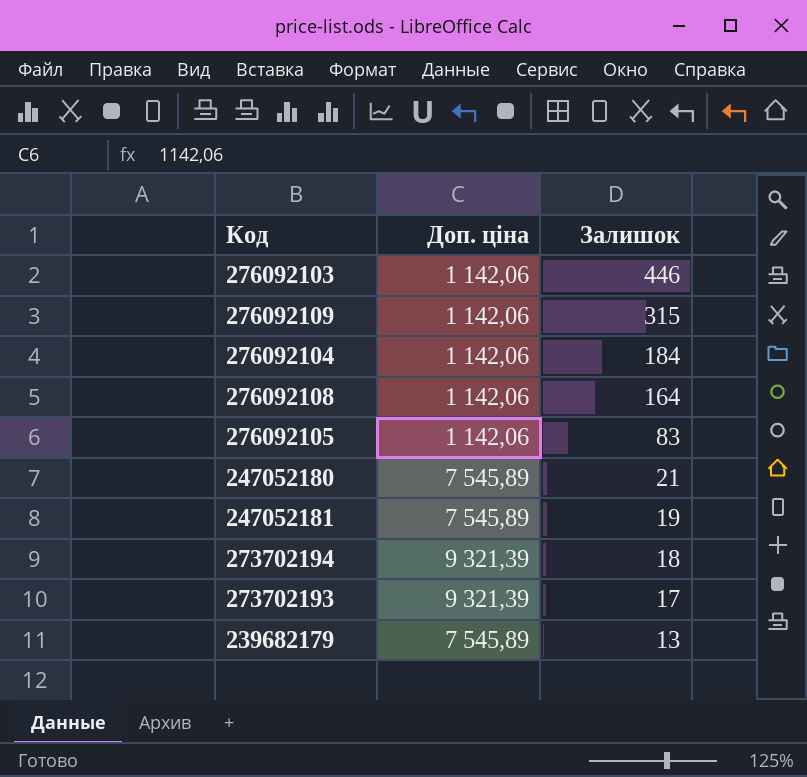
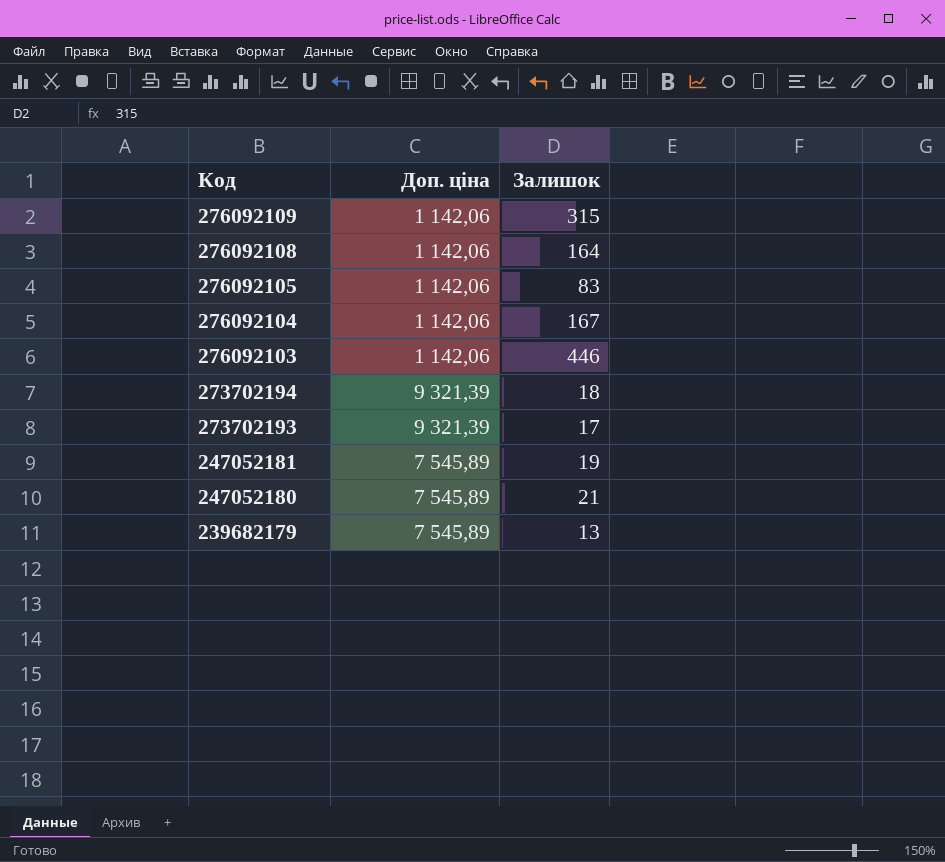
row order: Залишок descending -> Код descending
276092104 | Залишок: 184 -> 167

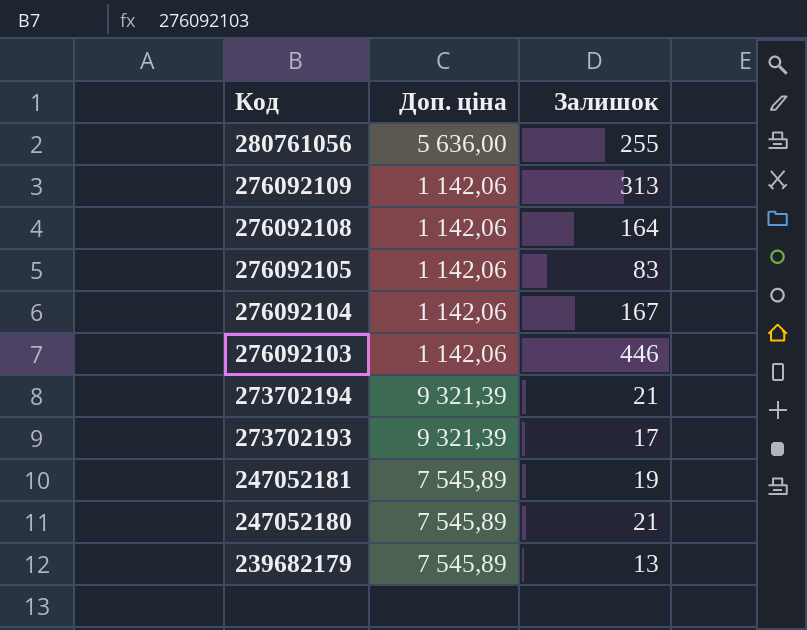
row 280761056: none -> 5 636,00 | 255
276092109 | Залишок: 315 -> 313
273702194 | Залишок: 18 -> 21

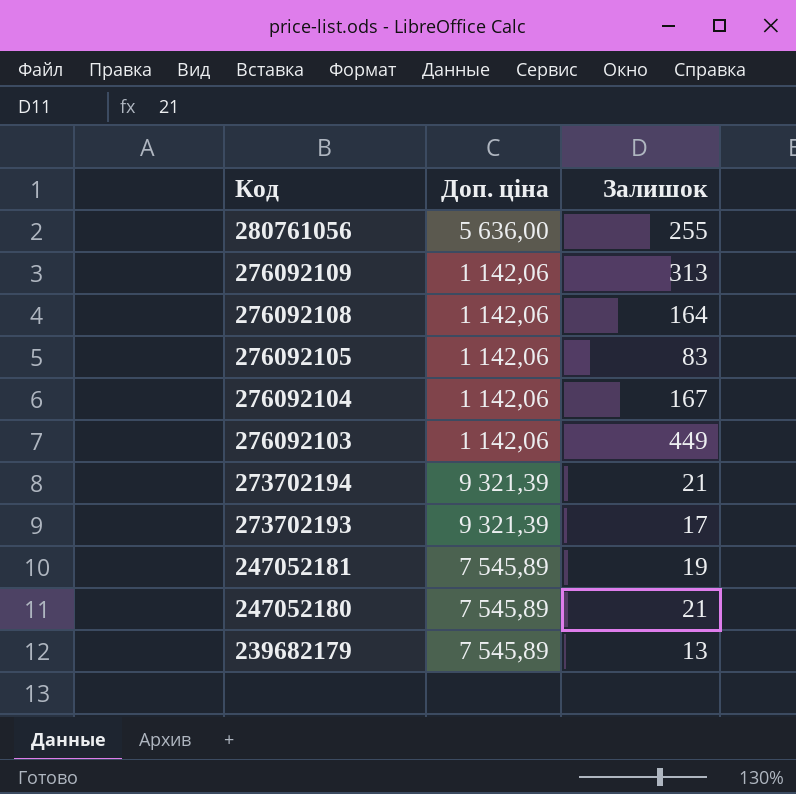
276092103 | Залишок: 446 -> 449

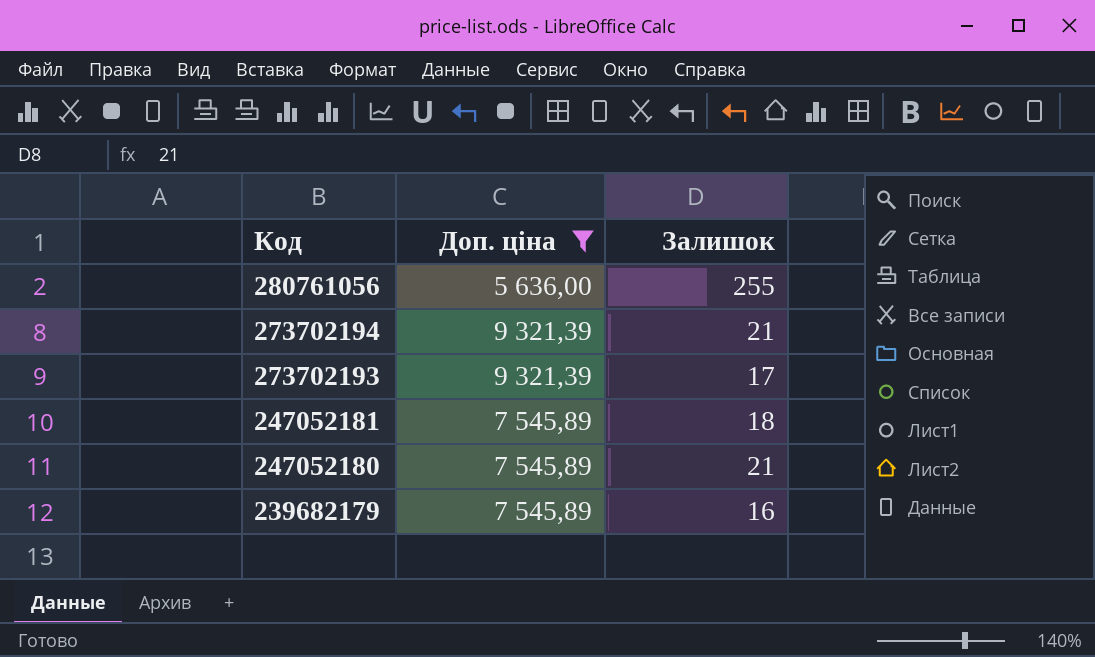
filter: none -> Доп. ціна != 1 142,06
247052181 | Залишок: 19 -> 18
239682179 | Залишок: 13 -> 16

